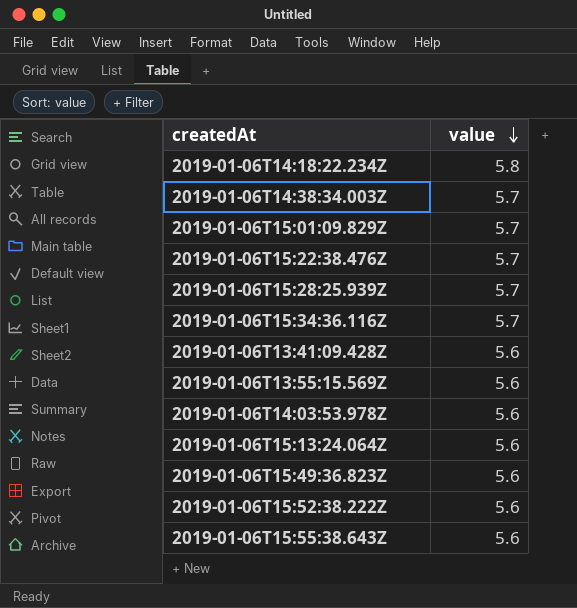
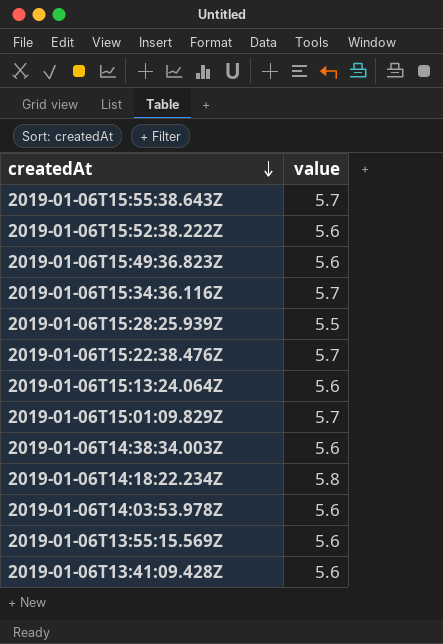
row order: value descending -> createdAt descending
2019-01-06T15:55:38.643Z | value: 5.6 -> 5.7
2019-01-06T15:28:25.939Z | value: 5.7 -> 5.5
2019-01-06T14:38:34.003Z | value: 5.7 -> 5.6

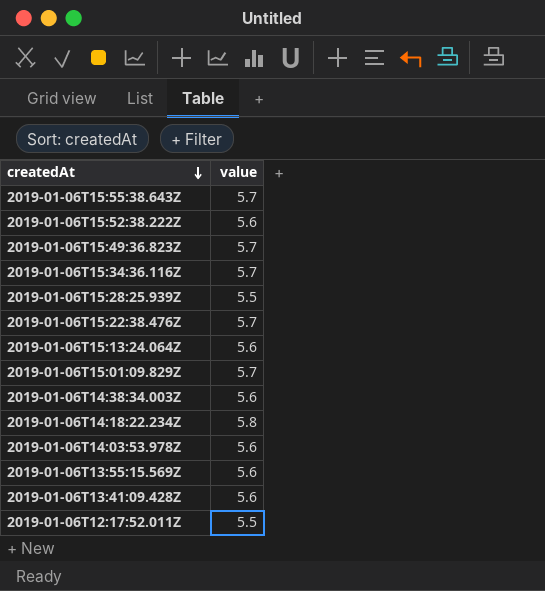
2019-01-06T15:49:36.823Z | value: 5.6 -> 5.7
row 2019-01-06T12:17:52.011Z: none -> 5.5

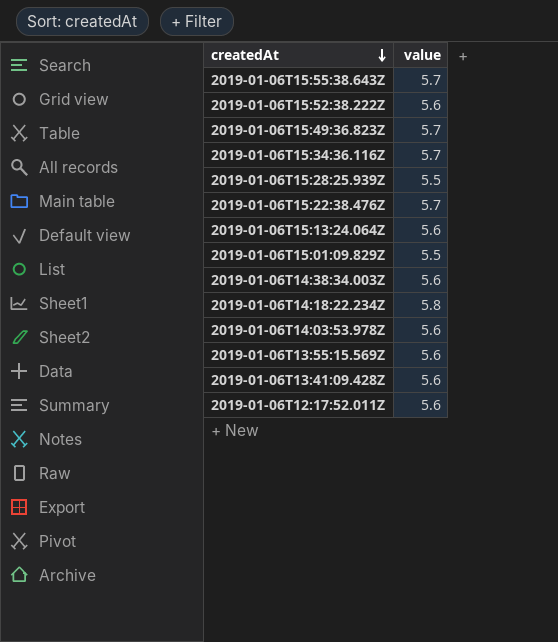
2019-01-06T15:01:09.829Z | value: 5.7 -> 5.5
2019-01-06T12:17:52.011Z | value: 5.5 -> 5.6

